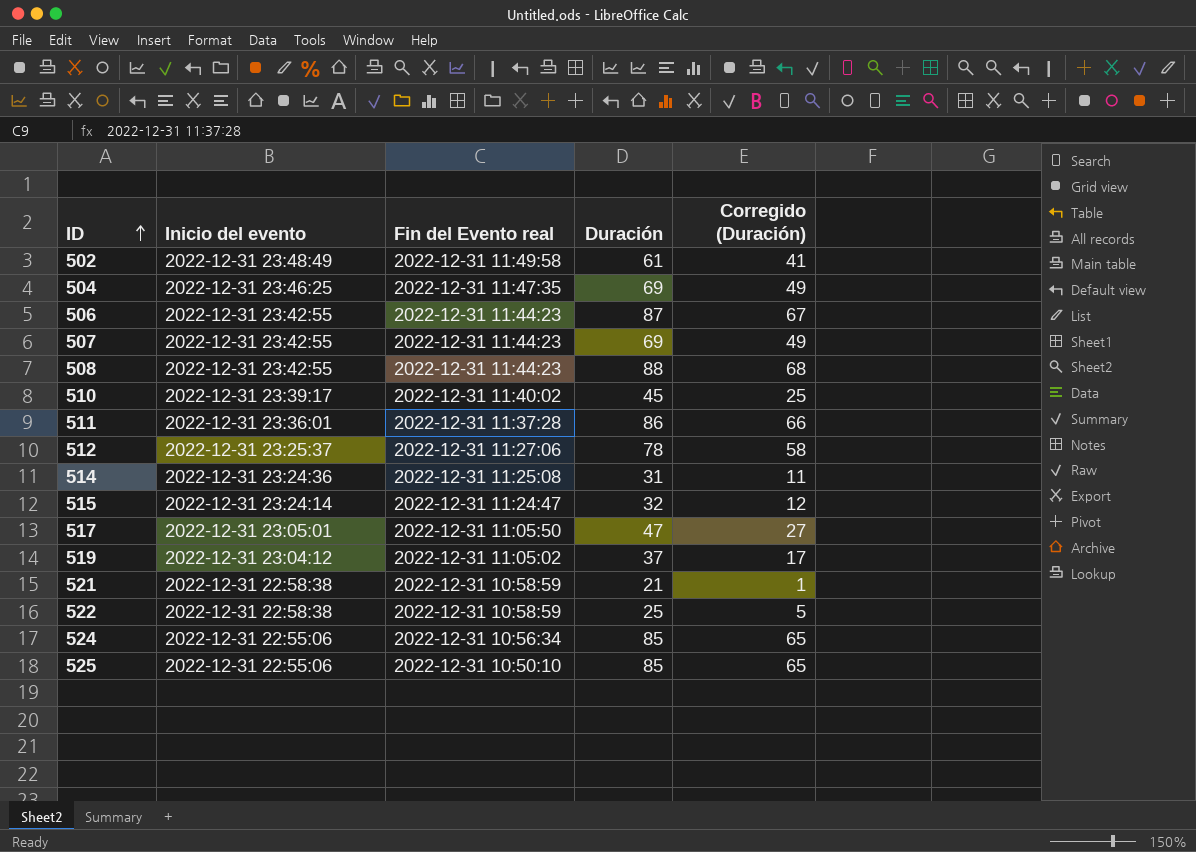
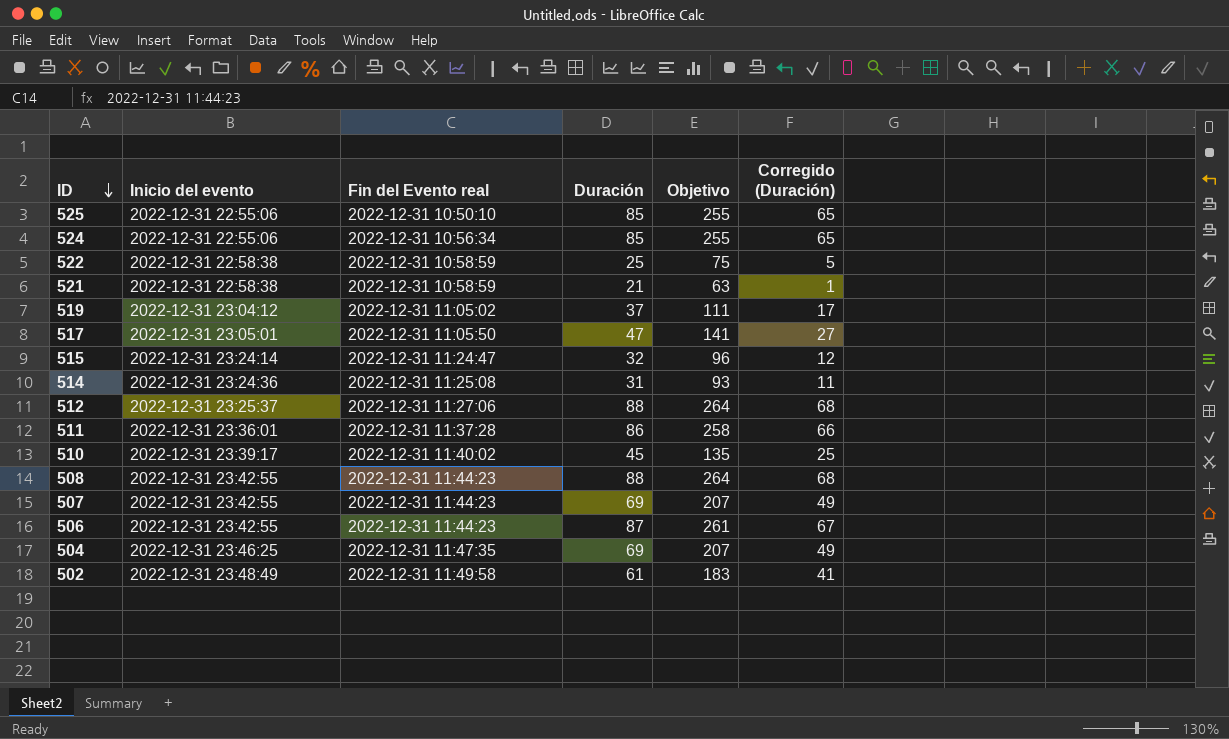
row order: ID ascending -> ID descending
column Objetivo | formula: none -> [Duración] * 3
512 | Duración: 78 -> 88
512 | Corregido (Duración): 58 -> 68

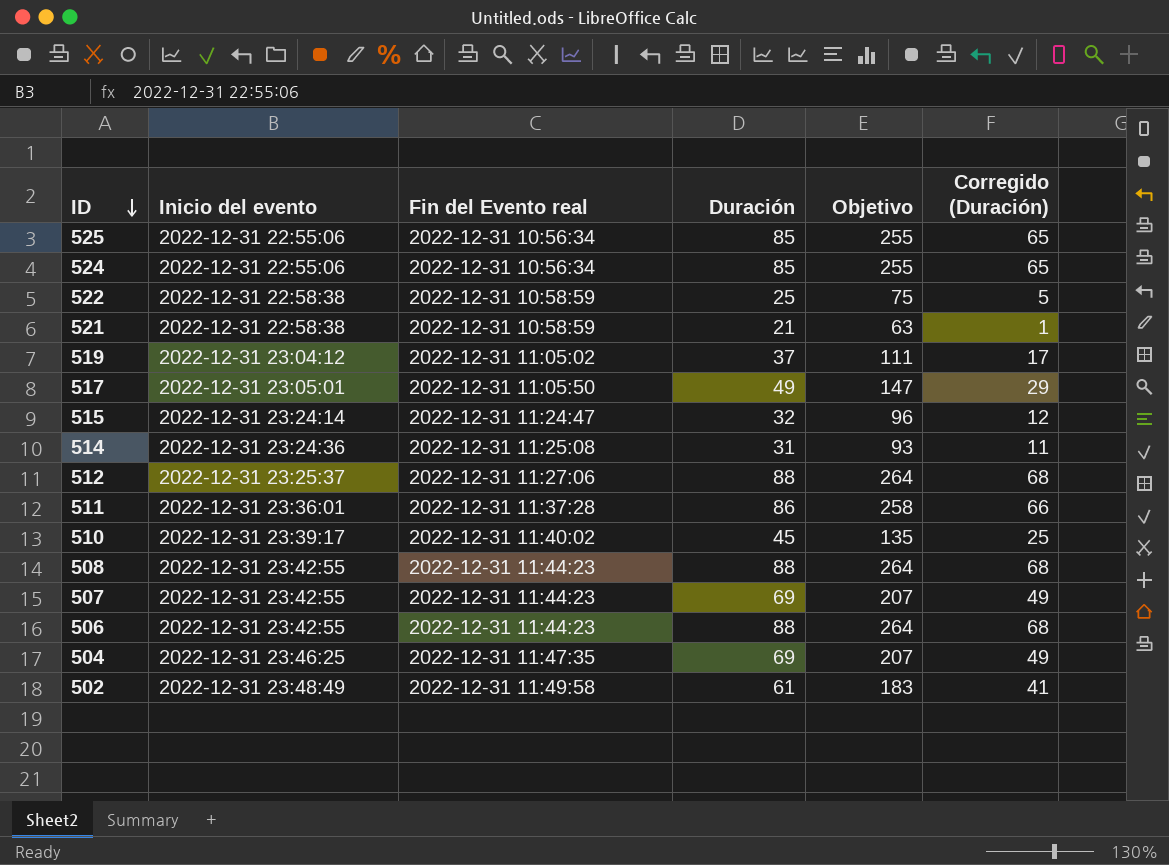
525 | Fin del Evento real: 2022-12-31 10:50:10 -> 2022-12-31 10:56:34
517 | Duración: 47 -> 49
517 | Objetivo: 141 -> 147
517 | Corregido (Duración): 27 -> 29
506 | Duración: 87 -> 88
506 | Objetivo: 261 -> 264
506 | Corregido (Duración): 67 -> 68

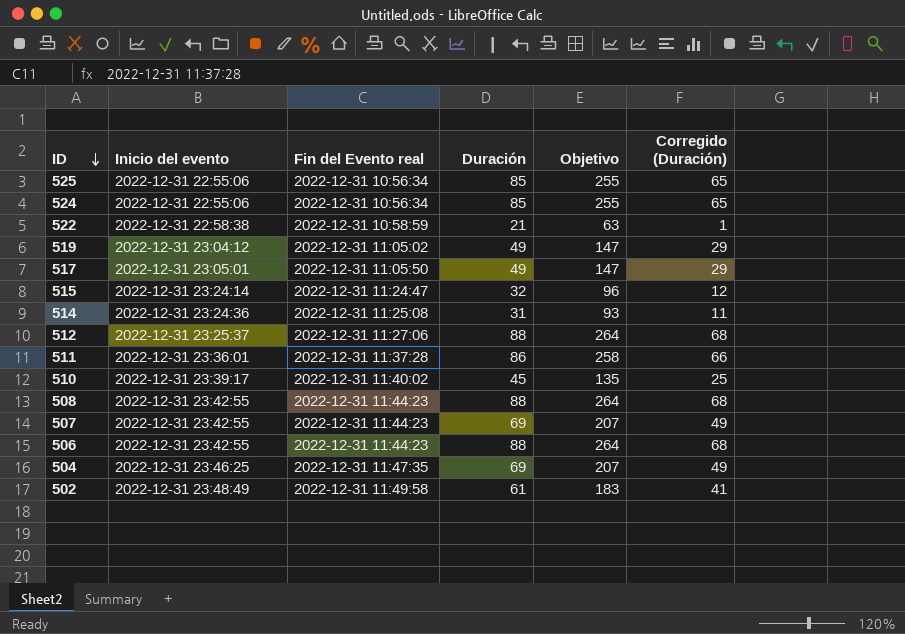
row 521: 2022-12-31 22:58:38 | 2022-12-31 10:58:59 | 21 | 63 | 1 -> none
522 | Duración: 25 -> 21
522 | Objetivo: 75 -> 63
522 | Corregido (Duración): 5 -> 1
519 | Duración: 37 -> 49
519 | Objetivo: 111 -> 147
519 | Corregido (Duración): 17 -> 29

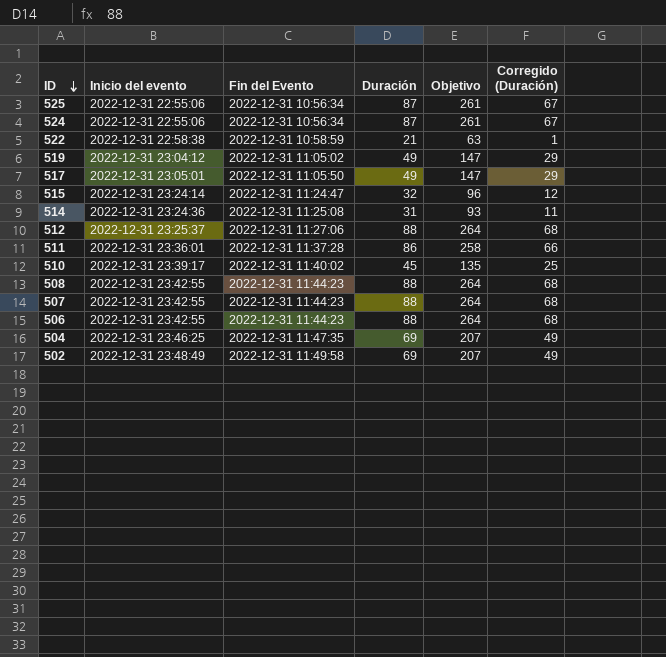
column name: Fin del Evento real -> Fin del Evento
525 | Duración: 85 -> 87
525 | Objetivo: 255 -> 261
525 | Corregido (Duración): 65 -> 67
524 | Duración: 85 -> 87
524 | Objetivo: 255 -> 261
524 | Corregido (Duración): 65 -> 67
507 | Duración: 69 -> 88
507 | Objetivo: 207 -> 264
507 | Corregido (Duración): 49 -> 68
502 | Duración: 61 -> 69
502 | Objetivo: 183 -> 207
502 | Corregido (Duración): 41 -> 49

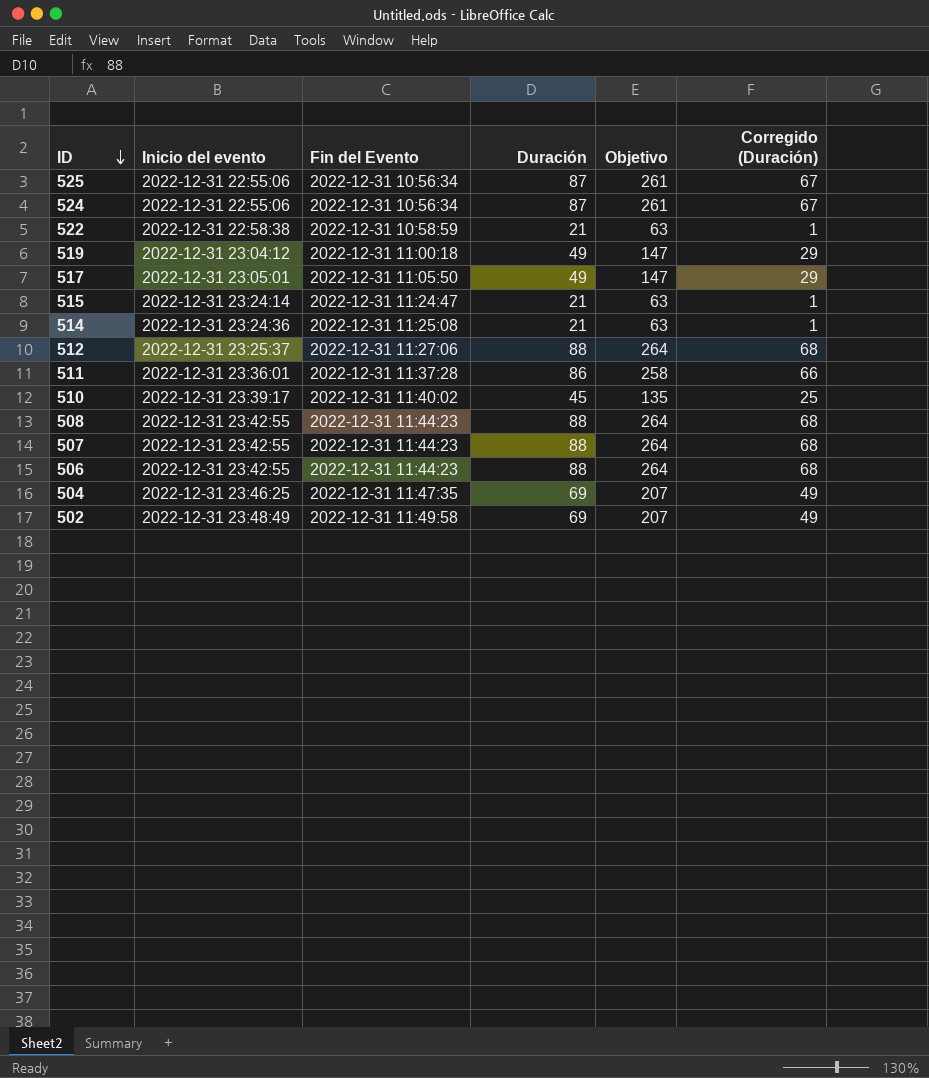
519 | Fin del Evento: 2022-12-31 11:05:02 -> 2022-12-31 11:00:18
515 | Duración: 32 -> 21
515 | Objetivo: 96 -> 63
515 | Corregido (Duración): 12 -> 1
514 | Duración: 31 -> 21
514 | Objetivo: 93 -> 63
514 | Corregido (Duración): 11 -> 1

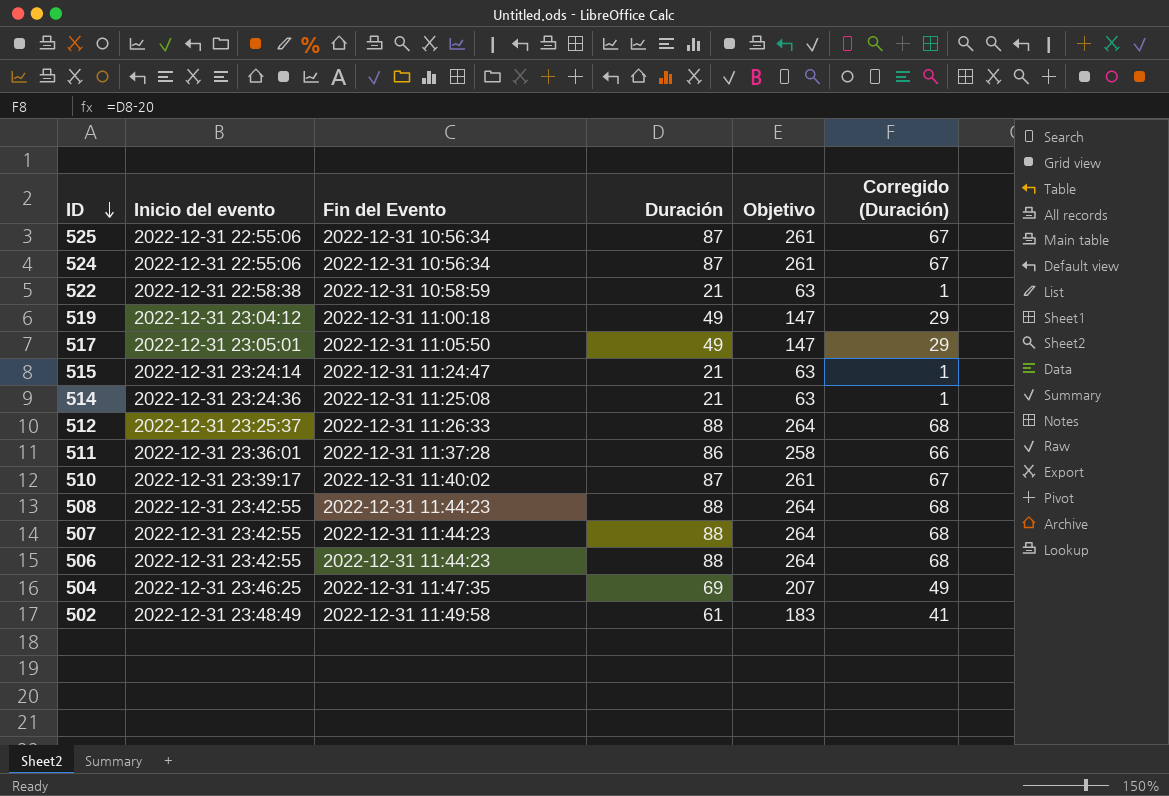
512 | Fin del Evento: 2022-12-31 11:27:06 -> 2022-12-31 11:26:33
510 | Duración: 45 -> 87
510 | Objetivo: 135 -> 261
510 | Corregido (Duración): 25 -> 67
502 | Duración: 69 -> 61
502 | Objetivo: 207 -> 183
502 | Corregido (Duración): 49 -> 41

